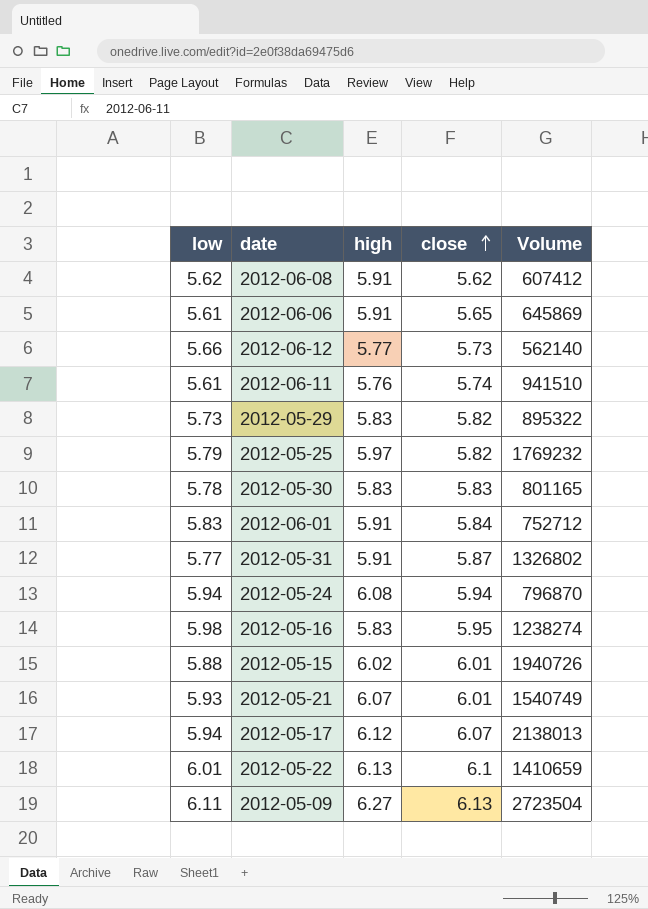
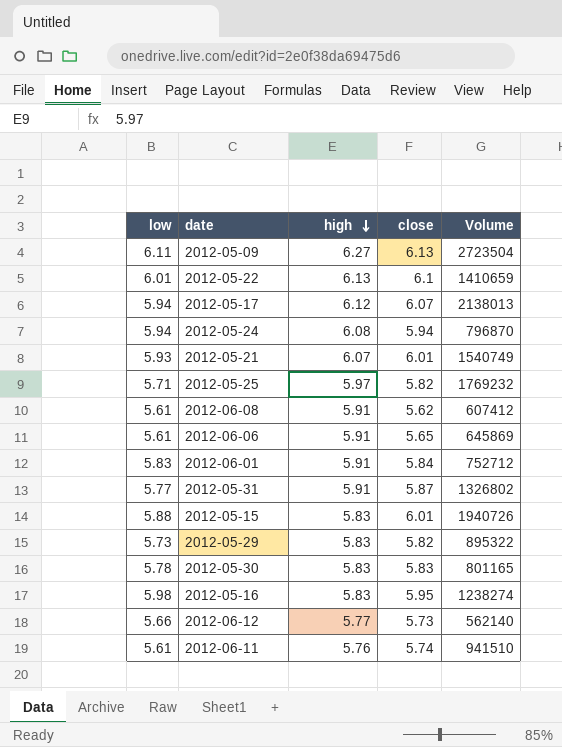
row order: close ascending -> high descending
2012-05-25 | low: 5.79 -> 5.71
2012-06-08 | low: 5.62 -> 5.61
2012-05-15 | high: 6.02 -> 5.83

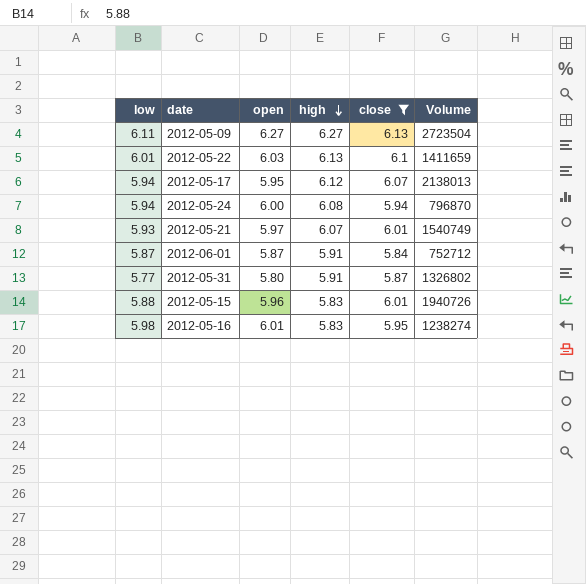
filter: none -> close >= 5.84
column open | position: none -> 3
2012-05-22 | Volume: 1410659 -> 1411659
2012-06-01 | low: 5.83 -> 5.87

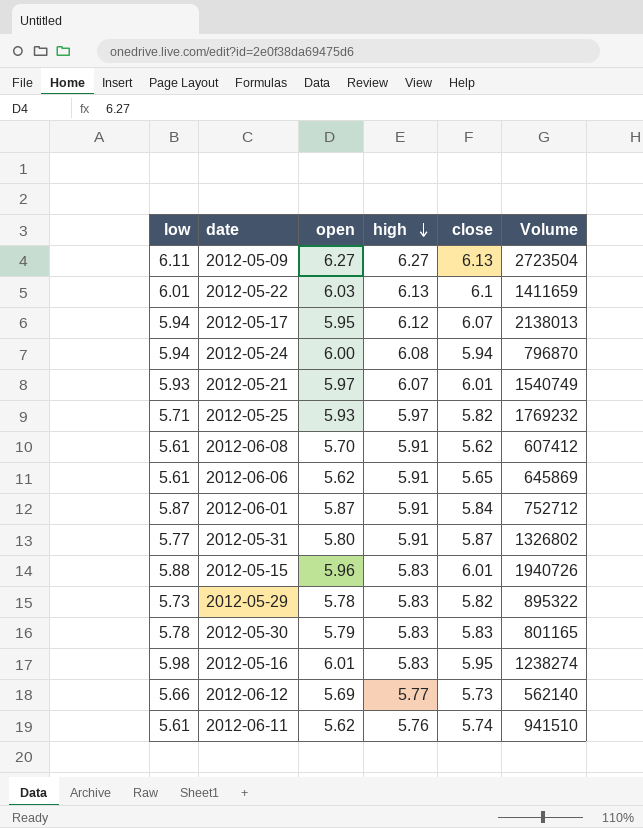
filter: close >= 5.84 -> none

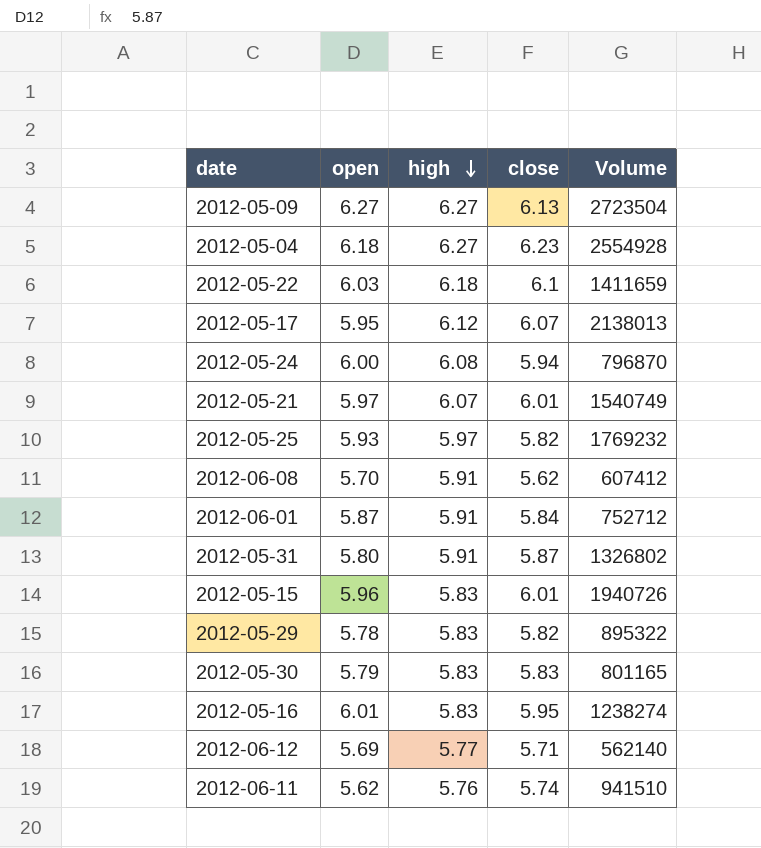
column low | position: 1 -> none
row 2012-06-06: 5.61 | 5.62 | 5.91 | 5.65 | 645869 -> none
row 2012-05-04: none -> 6.18 | 6.27 | 6.23 | 2554928
2012-05-22 | high: 6.13 -> 6.18
2012-06-12 | close: 5.73 -> 5.71

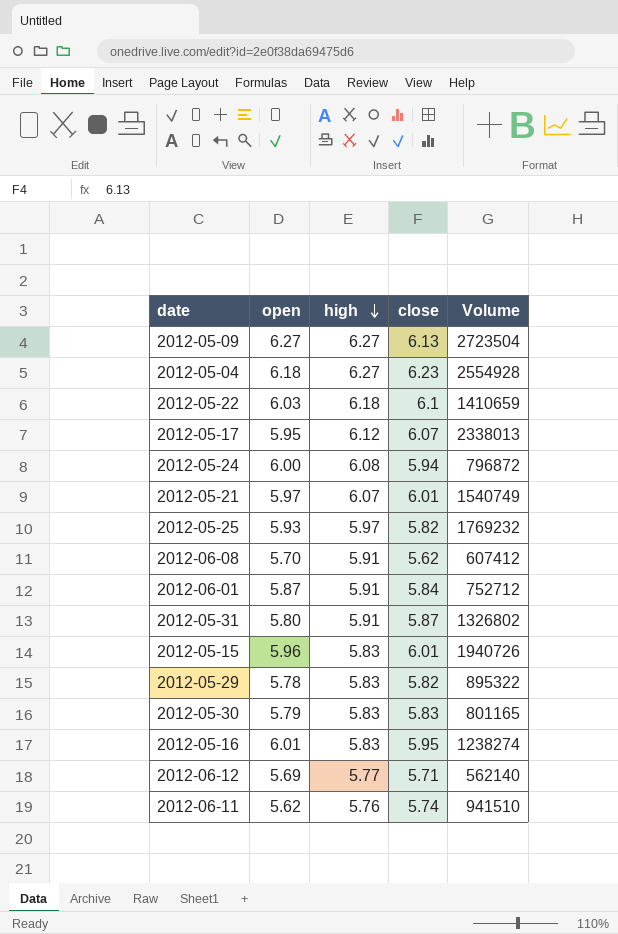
2012-05-22 | Volume: 1411659 -> 1410659
2012-05-17 | Volume: 2138013 -> 2338013
2012-05-24 | Volume: 796870 -> 796872

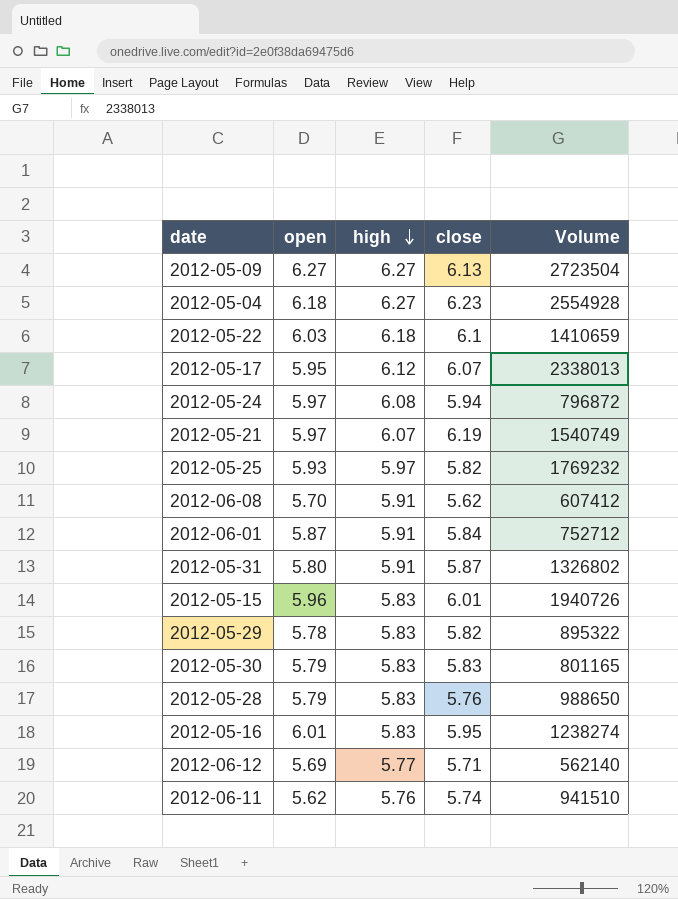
2012-05-24 | open: 6.00 -> 5.97
2012-05-21 | close: 6.01 -> 6.19
row 2012-05-28: none -> 5.79 | 5.83 | 5.76 | 988650

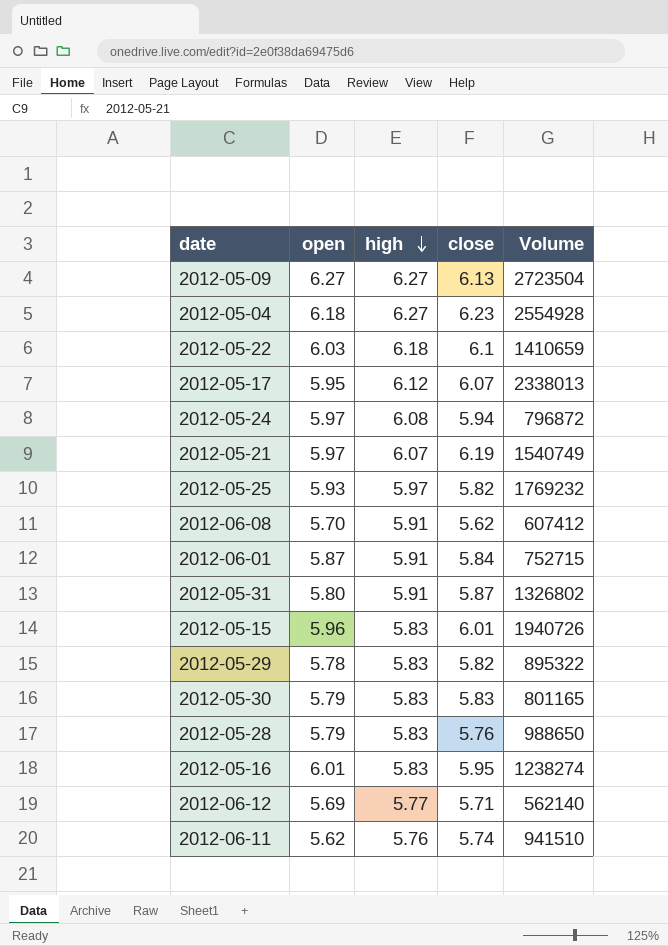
2012-06-01 | Volume: 752712 -> 752715

